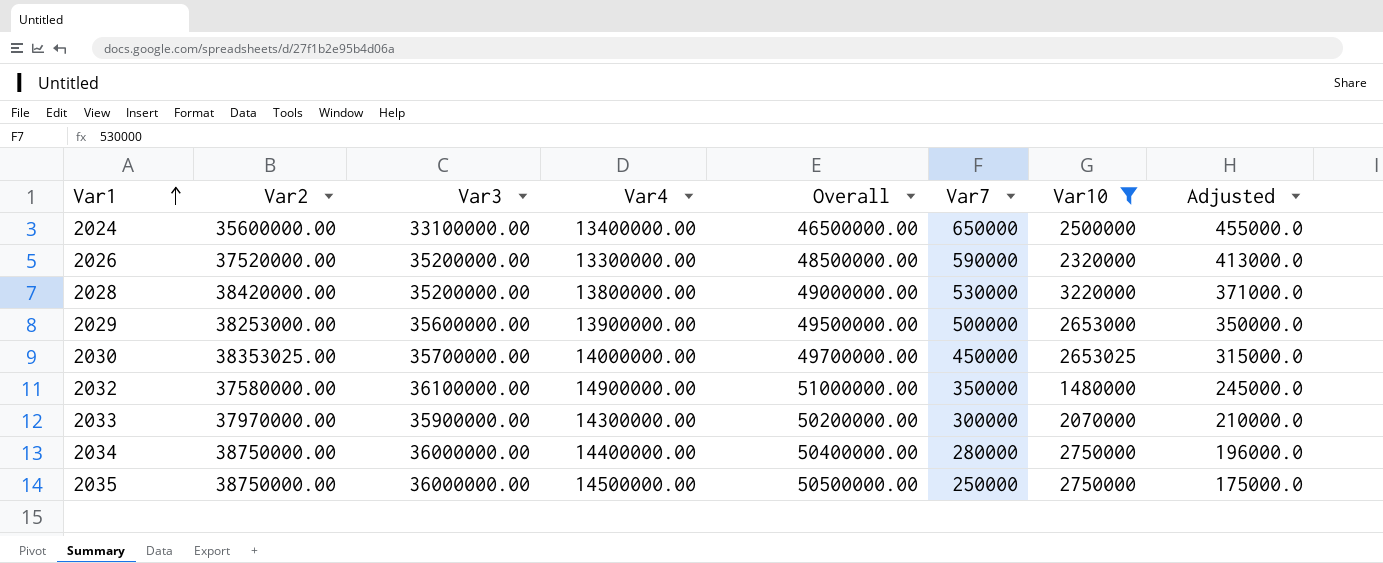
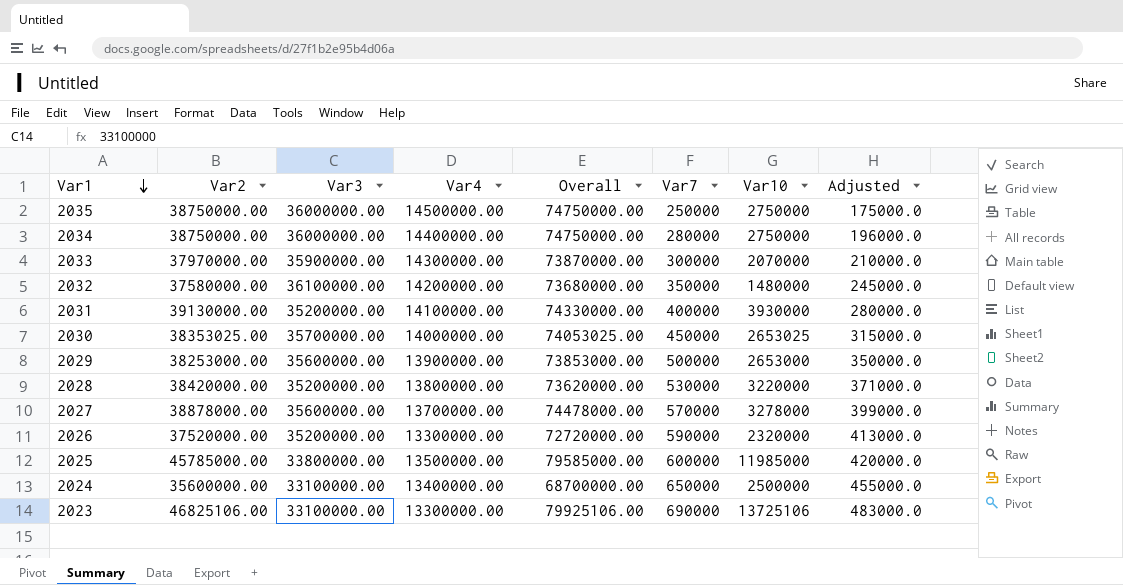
filter: Var10 <= 3220000 -> none
row order: Var1 ascending -> Var1 descending
column Overall | formula: [Var3] + [Var4] -> [Var2] + [Var3]
2032 | Var4: 14900000.00 -> 14200000.00

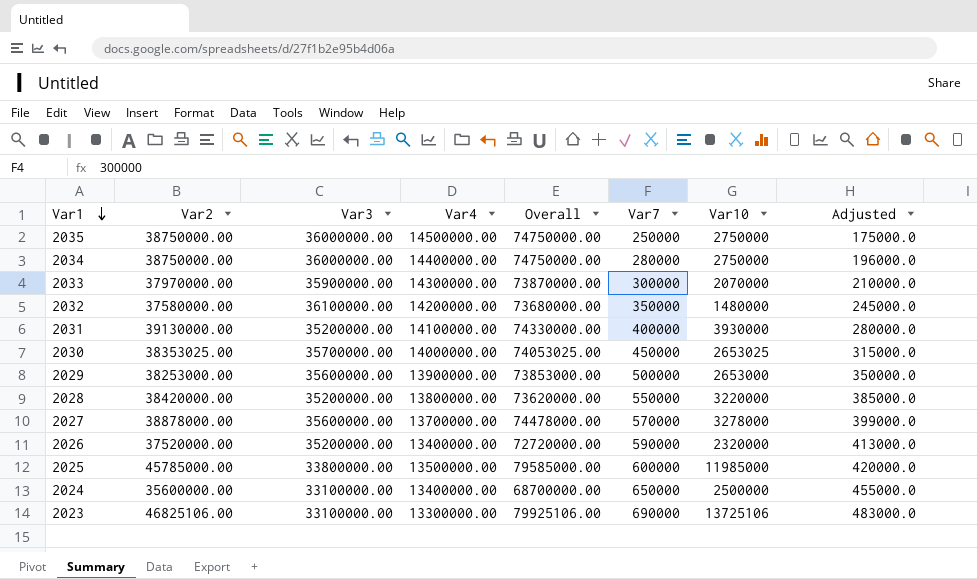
2028 | Var7: 530000 -> 550000
2028 | Adjusted: 371000.0 -> 385000.0
2026 | Var4: 13300000.00 -> 13400000.00

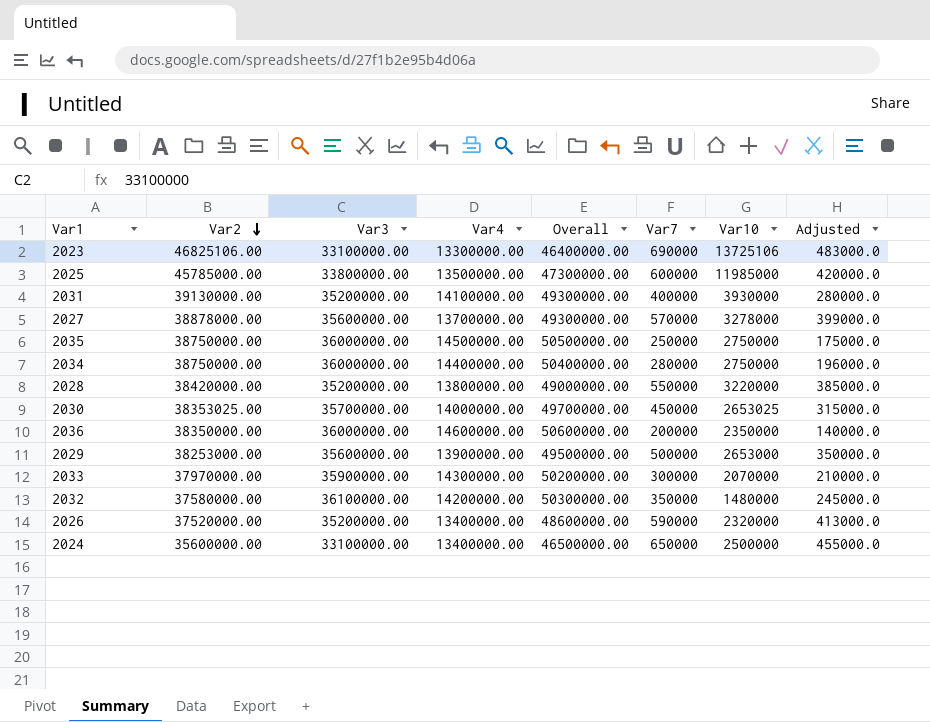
row order: Var1 descending -> Var2 descending
column Overall | formula: [Var2] + [Var3] -> [Var3] + [Var4]
row 2036: none -> 38350000.00 | 36000000.00 | 14600000.00 | 50600000.00 | 200000 | 2350000 | 140000.0

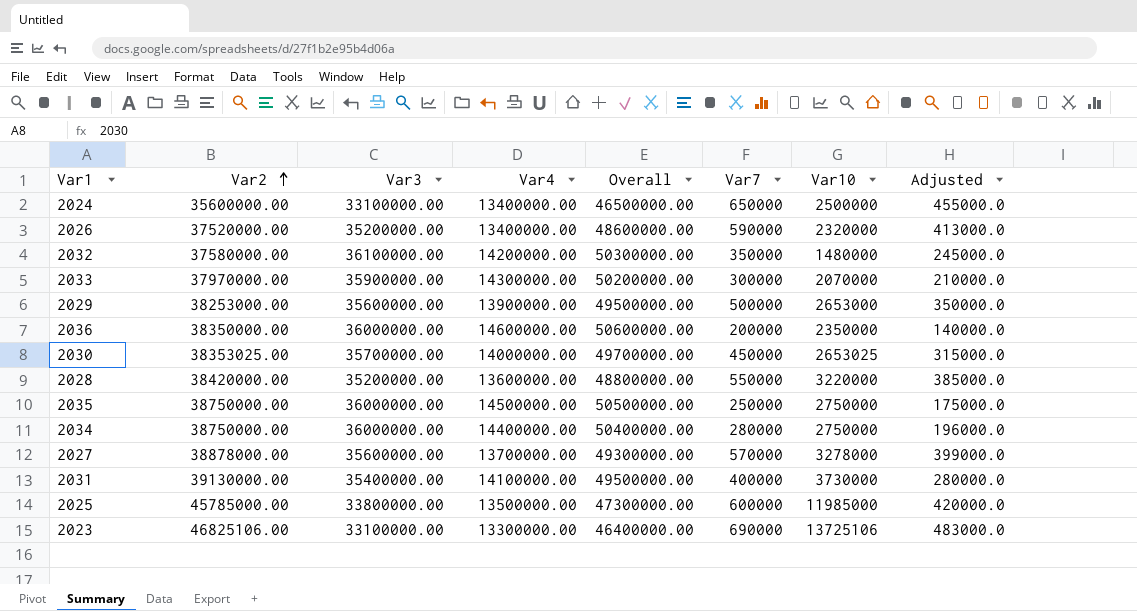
row order: Var2 descending -> Var2 ascending
2028 | Var4: 13800000.00 -> 13600000.00
2028 | Overall: 49000000.00 -> 48800000.00
2031 | Var3: 35200000.00 -> 35400000.00
2031 | Overall: 49300000.00 -> 49500000.00
2031 | Var10: 3930000 -> 3730000

